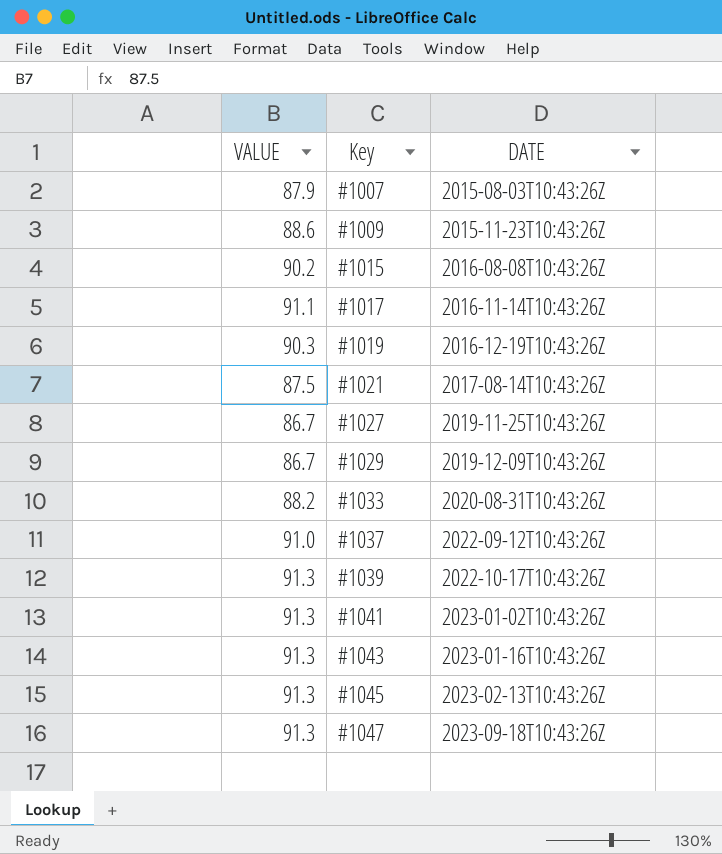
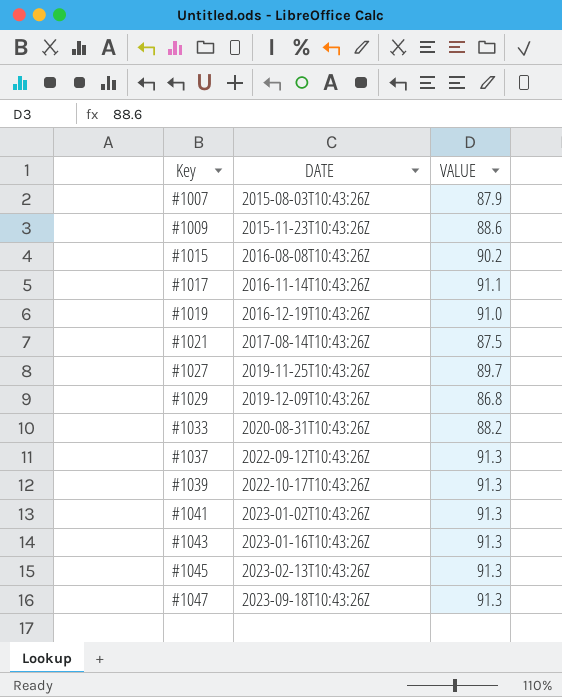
column VALUE | position: 1 -> 3
#1019 | VALUE: 90.3 -> 91.0
#1027 | VALUE: 86.7 -> 89.7
#1029 | VALUE: 86.7 -> 86.8
#1037 | VALUE: 91.0 -> 91.3

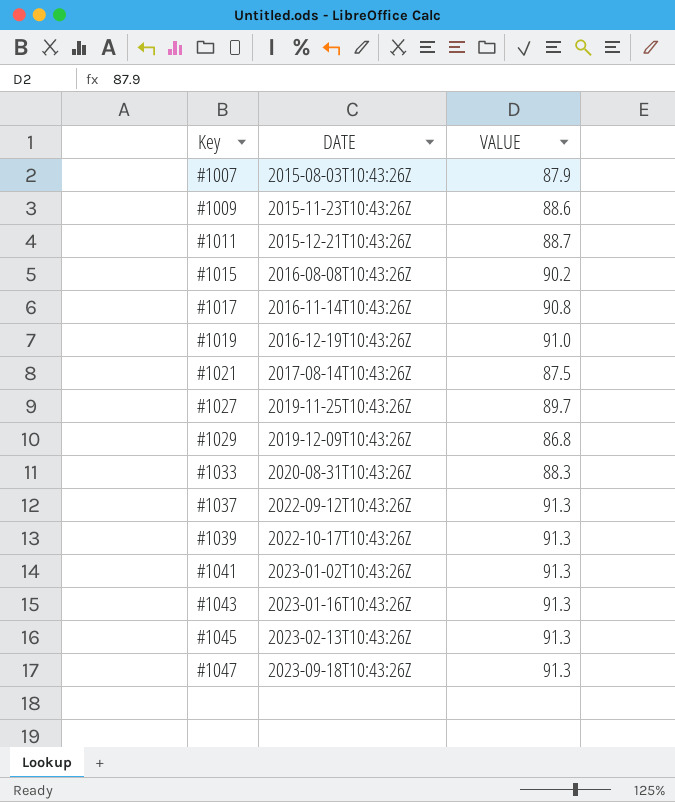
row #1011: none -> 2015-12-21T10:43:26Z | 88.7
#1017 | VALUE: 91.1 -> 90.8
#1033 | VALUE: 88.2 -> 88.3

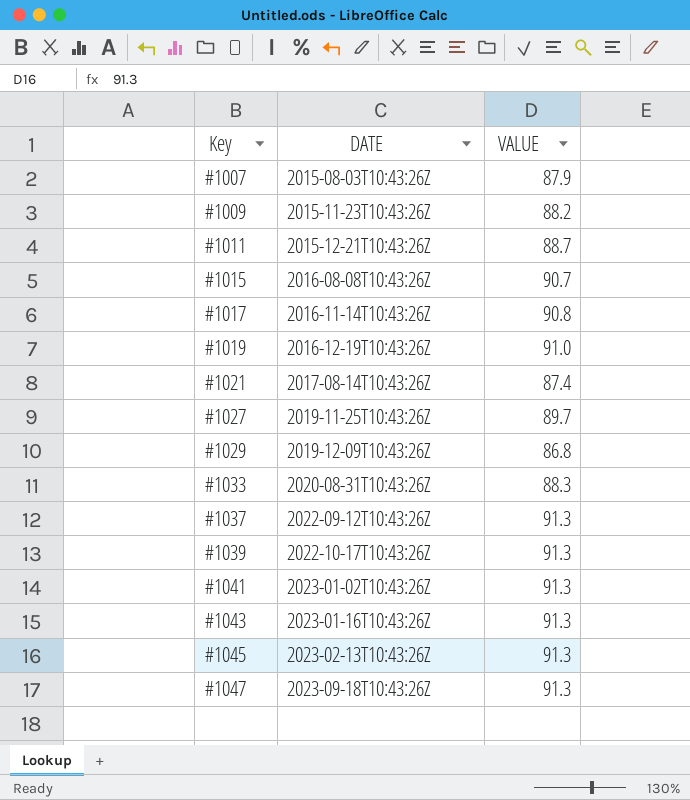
#1009 | VALUE: 88.6 -> 88.2
#1015 | VALUE: 90.2 -> 90.7
#1021 | VALUE: 87.5 -> 87.4

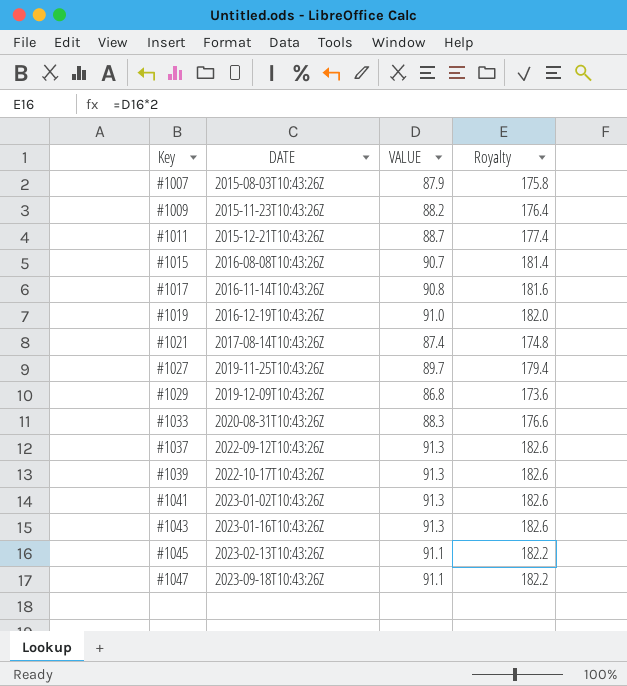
column Royalty | formula: none -> [VALUE] * 2
#1045 | VALUE: 91.3 -> 91.1
#1047 | VALUE: 91.3 -> 91.1

